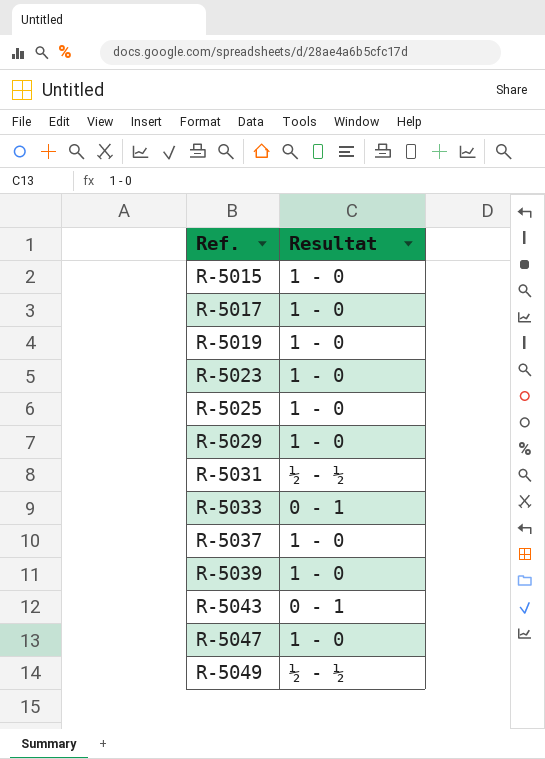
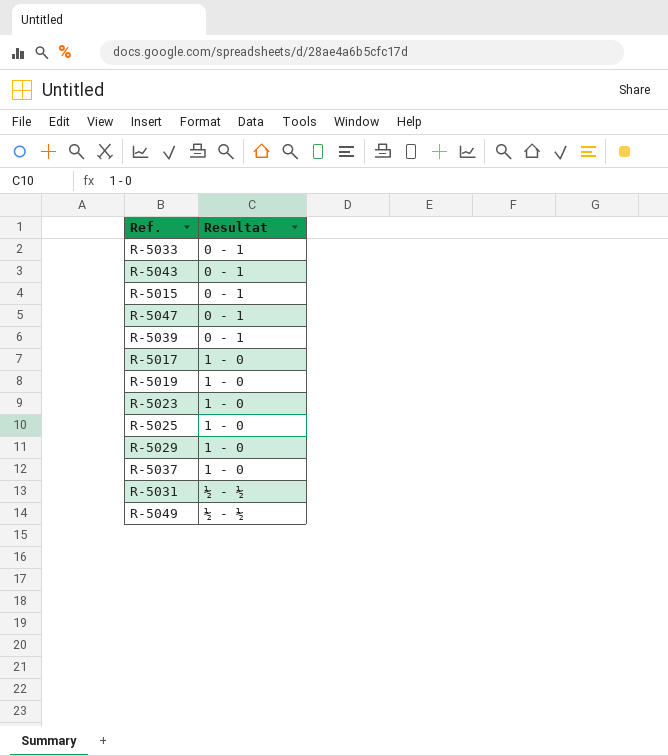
row order: Ref. ascending -> Resultat ascending
R-5015 | Resultat: 1 - 0 -> 0 - 1
R-5047 | Resultat: 1 - 0 -> 0 - 1
R-5039 | Resultat: 1 - 0 -> 0 - 1

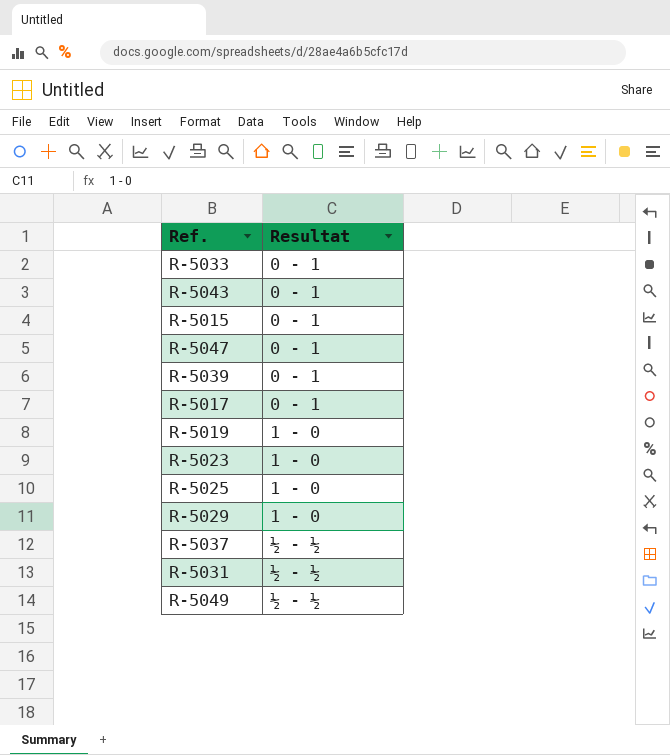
R-5017 | Resultat: 1 - 0 -> 0 - 1
R-5037 | Resultat: 1 - 0 -> ½ - ½

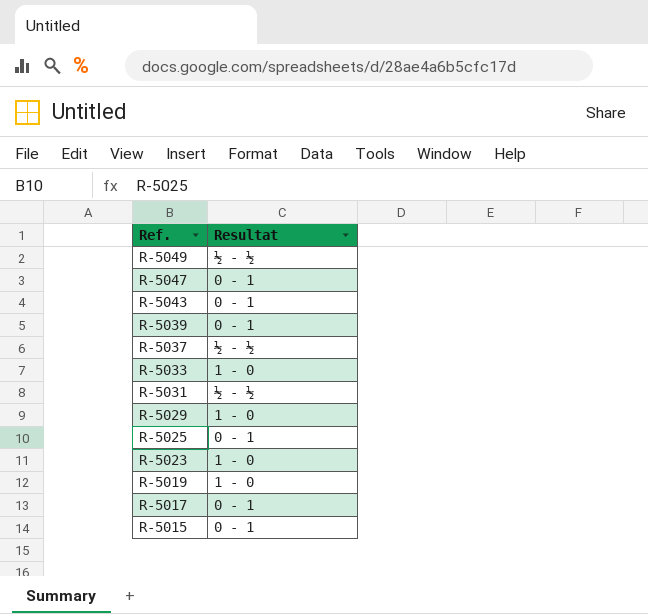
row order: Resultat ascending -> Ref. descending
R-5033 | Resultat: 0 - 1 -> 1 - 0
R-5025 | Resultat: 1 - 0 -> 0 - 1

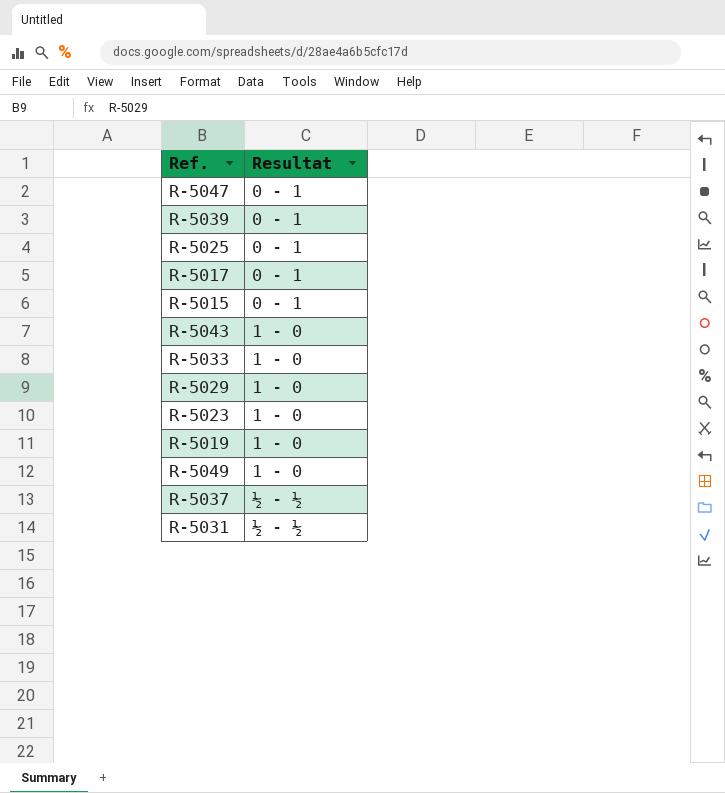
row order: Ref. descending -> Resultat ascending
R-5043 | Resultat: 0 - 1 -> 1 - 0
R-5049 | Resultat: ½ - ½ -> 1 - 0

